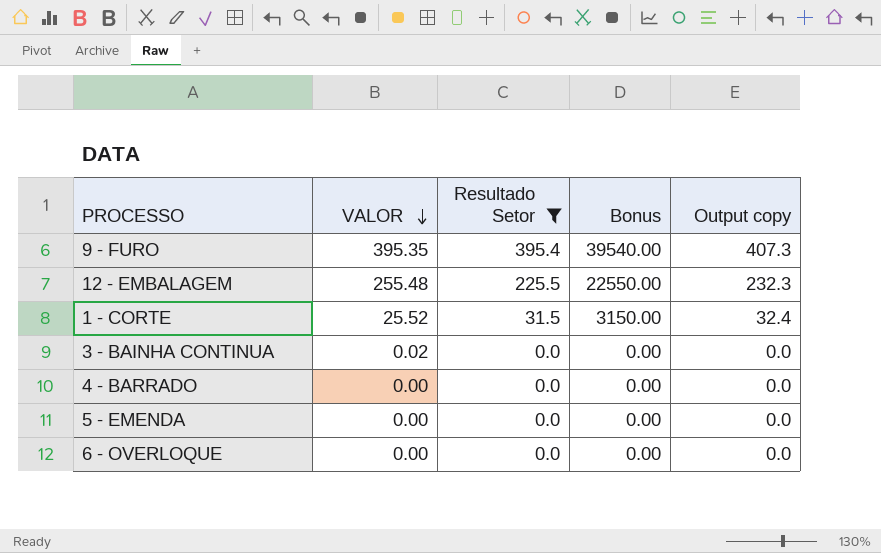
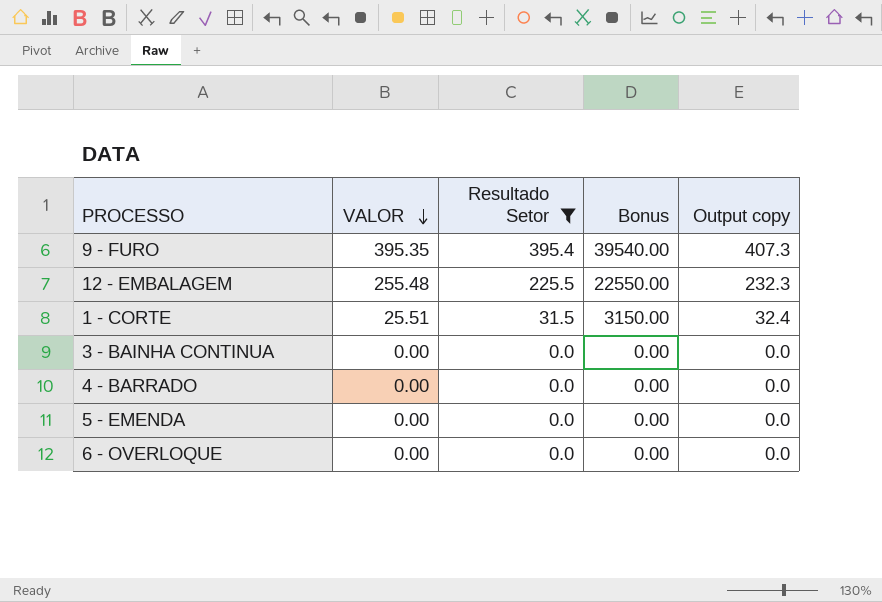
1 - CORTE | VALOR: 25.52 -> 25.51
3 - BAINHA CONTINUA | VALOR: 0.02 -> 0.00

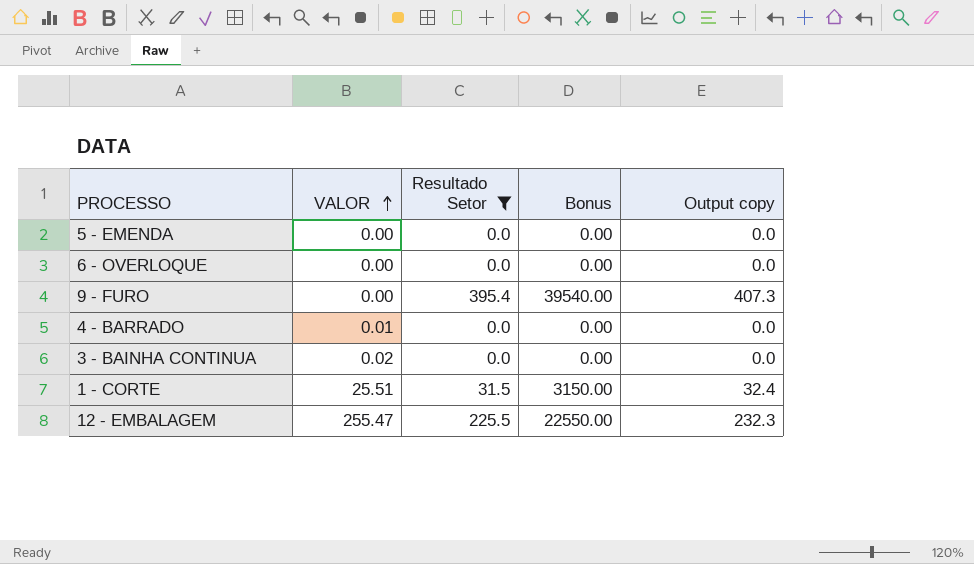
row order: VALOR descending -> VALOR ascending
9 - FURO | VALOR: 395.35 -> 0.00
4 - BARRADO | VALOR: 0.00 -> 0.01
3 - BAINHA CONTINUA | VALOR: 0.00 -> 0.02
12 - EMBALAGEM | VALOR: 255.48 -> 255.47

